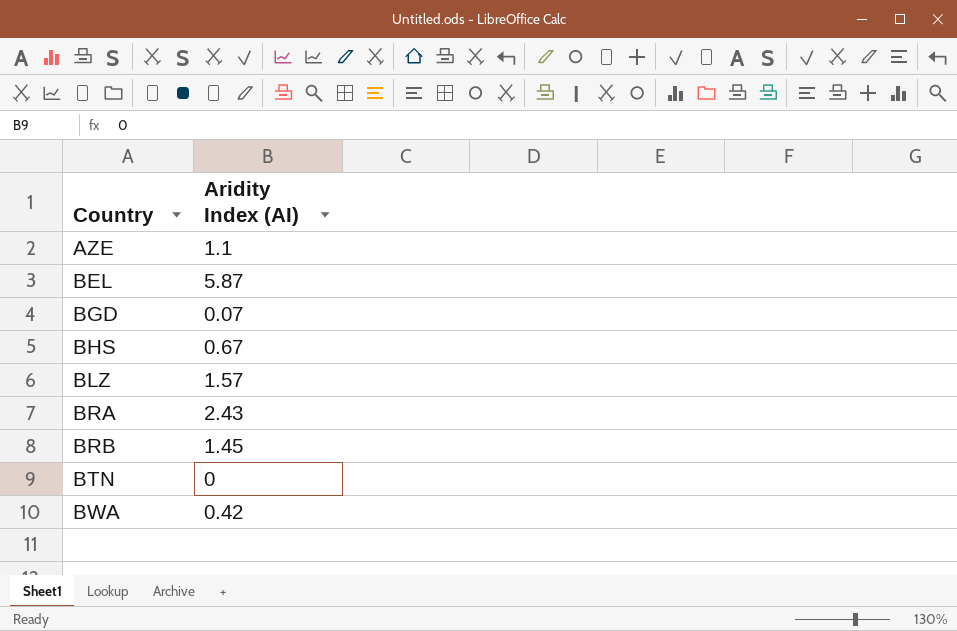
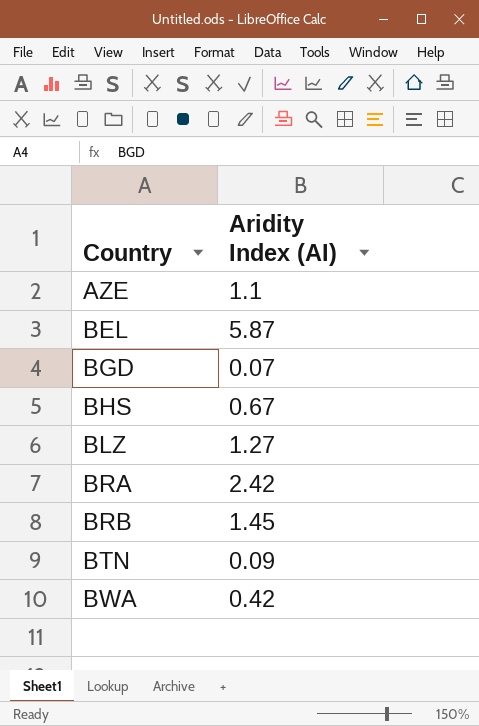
BLZ | Aridity Index (AI): 1.57 -> 1.27
BRA | Aridity Index (AI): 2.43 -> 2.42
BTN | Aridity Index (AI): 0 -> 0.09

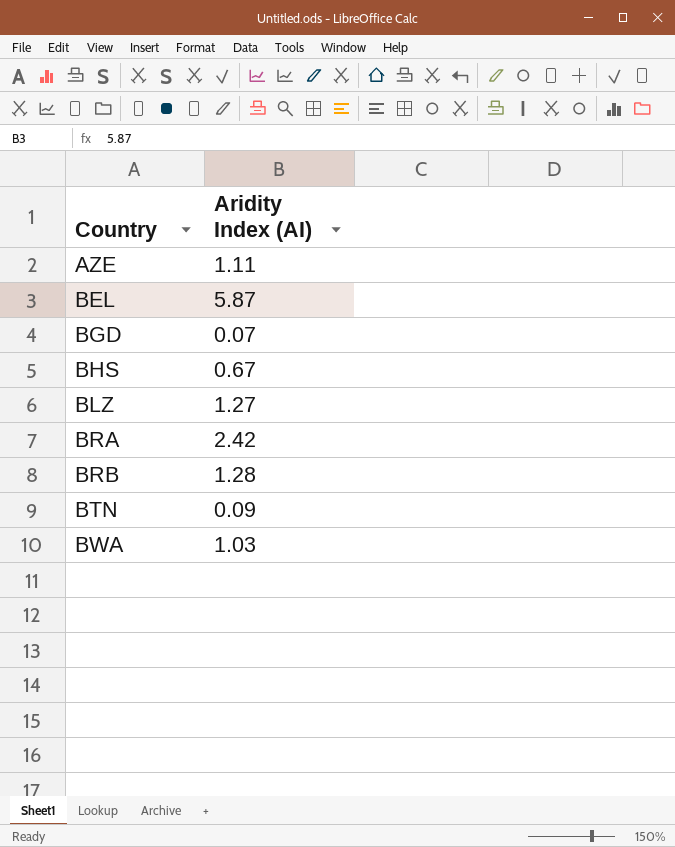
AZE | Aridity Index (AI): 1.1 -> 1.11
BRB | Aridity Index (AI): 1.45 -> 1.28
BWA | Aridity Index (AI): 0.42 -> 1.03

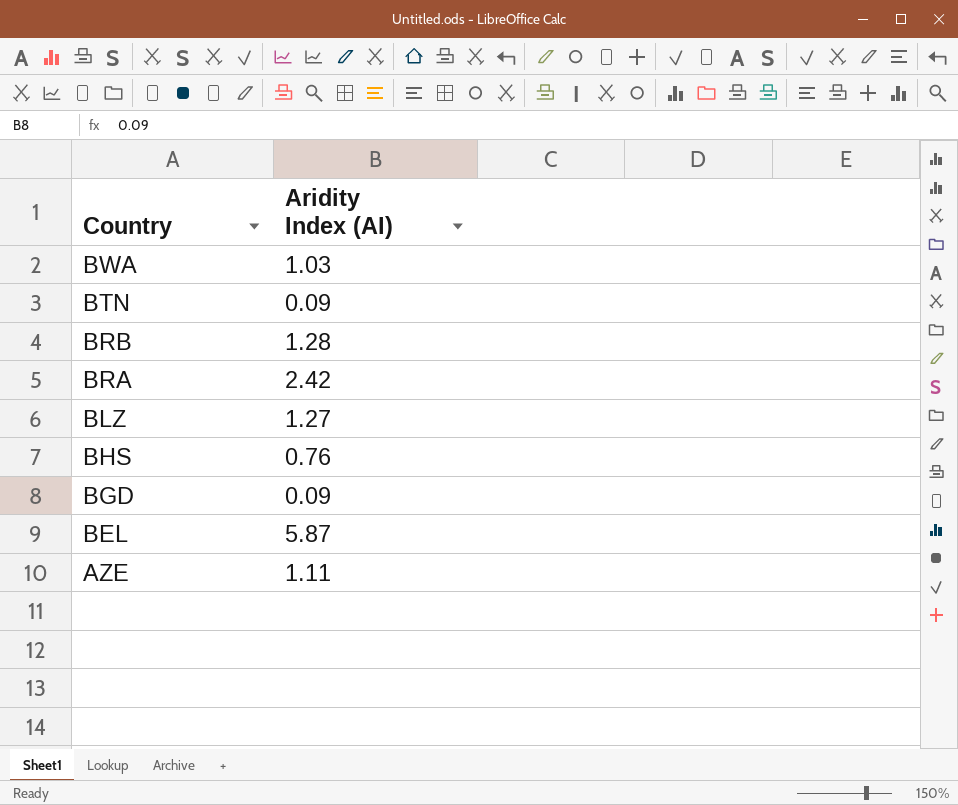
row order: Country ascending -> Country descending
BHS | Aridity Index (AI): 0.67 -> 0.76
BGD | Aridity Index (AI): 0.07 -> 0.09

